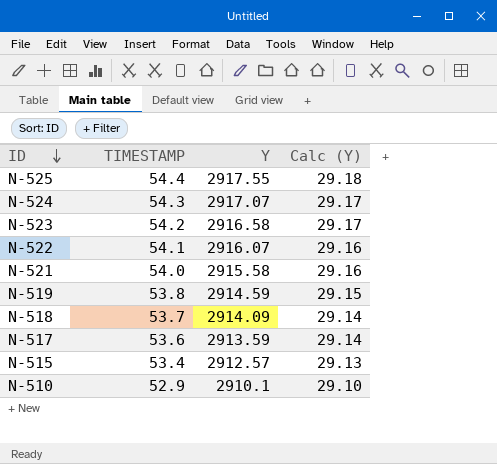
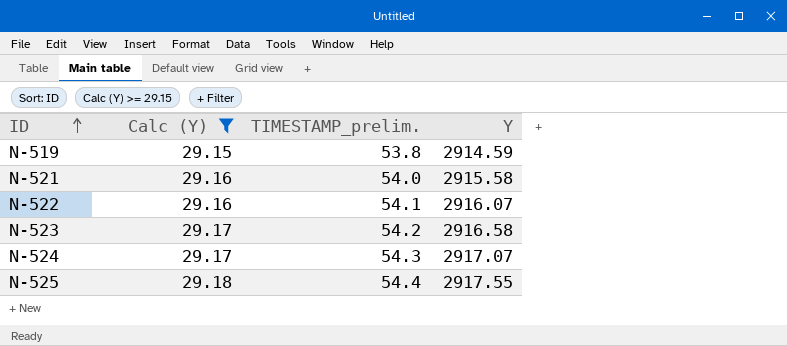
filter: none -> Calc (Y) >= 29.15
row order: ID descending -> ID ascending
column Calc (Y) | position: 4 -> 2
column name: TIMESTAMP -> TIMESTAMP_prelim.

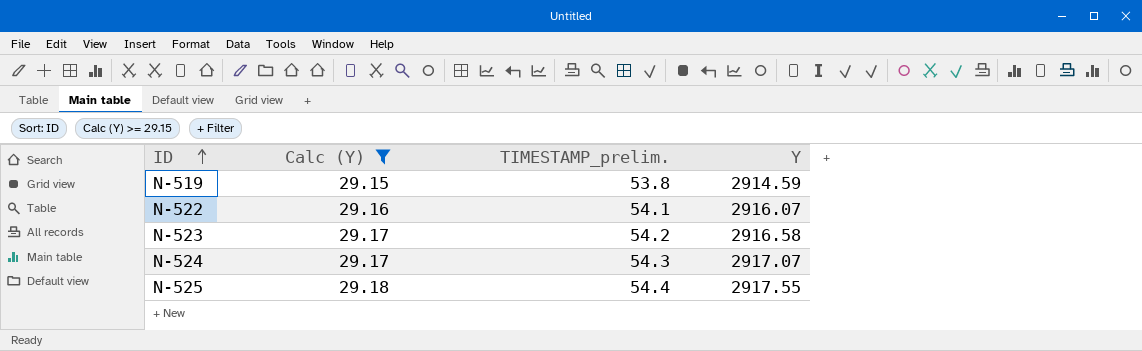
row N-521: 29.16 | 54.0 | 2915.58 -> none

